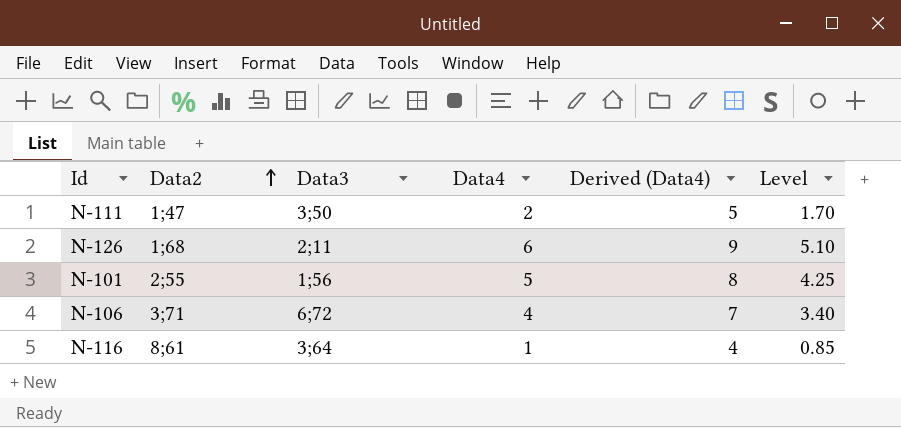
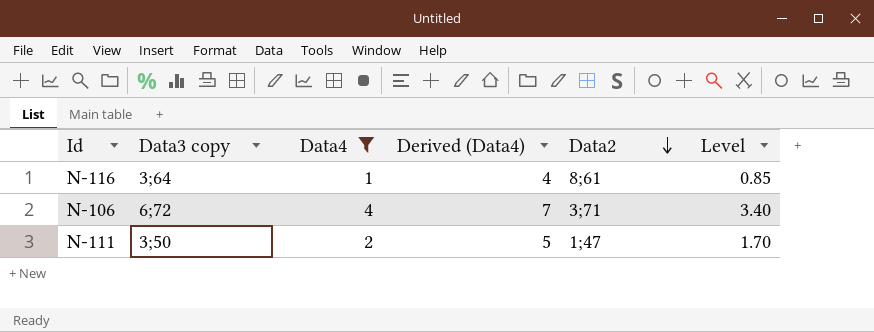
filter: none -> Data4 <= 4
row order: Data2 ascending -> Data2 descending
column name: Data3 -> Data3 copy
column Data2 | position: 2 -> 5

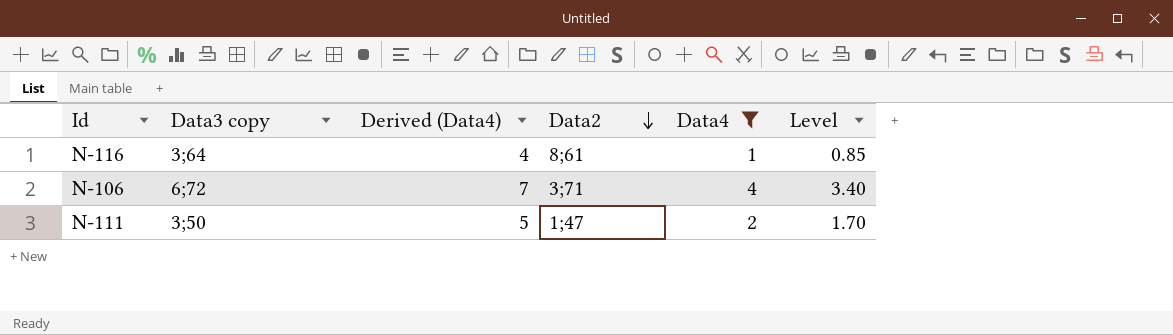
column Data4 | position: 3 -> 5

